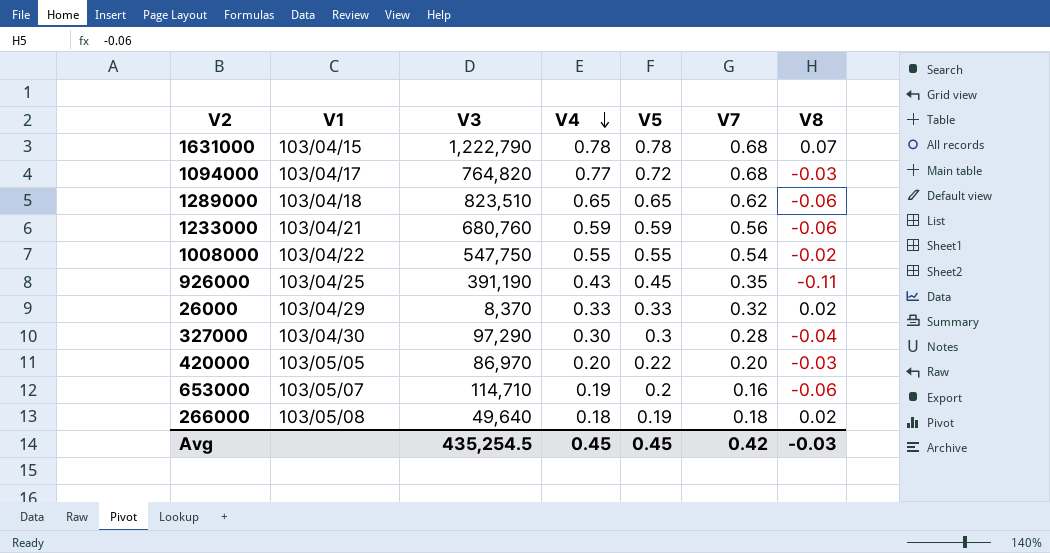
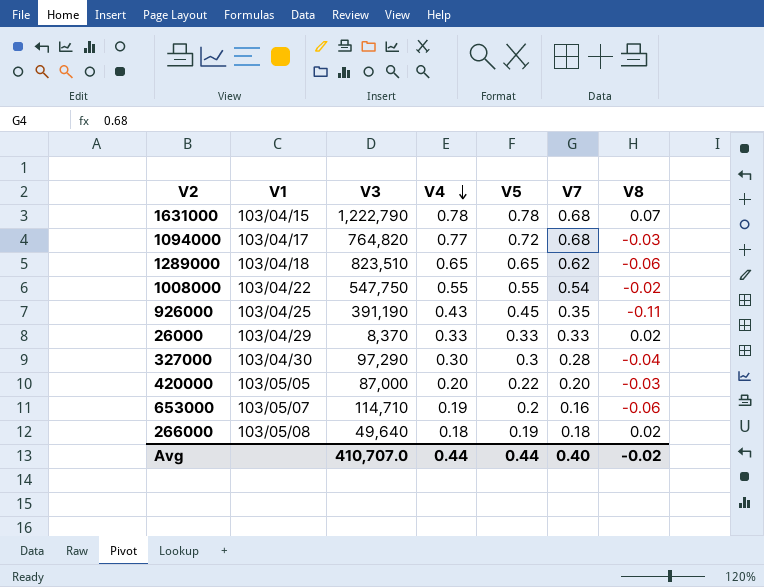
row 1233000: 103/04/21 | 680,760 | 0.59 | 0.59 | 0.56 | -0.06 -> none
26000 | V7: 0.32 -> 0.33
420000 | V3: 86,970 -> 87,000
Avg | V3: 435,254.5 -> 410,707.0
Avg | V4: 0.45 -> 0.44
Avg | V5: 0.45 -> 0.44
Avg | V7: 0.42 -> 0.40
Avg | V8: -0.03 -> -0.02

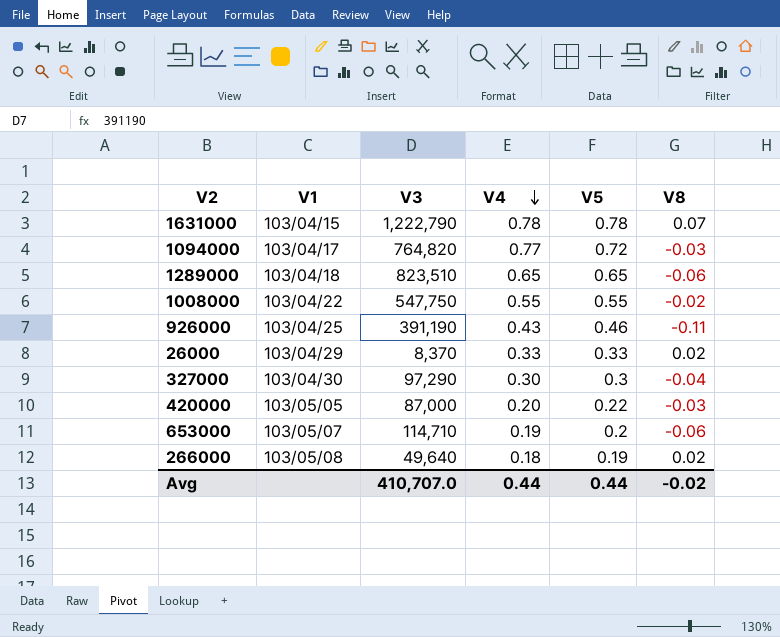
column V7 | position: 6 -> none
926000 | V5: 0.45 -> 0.46

